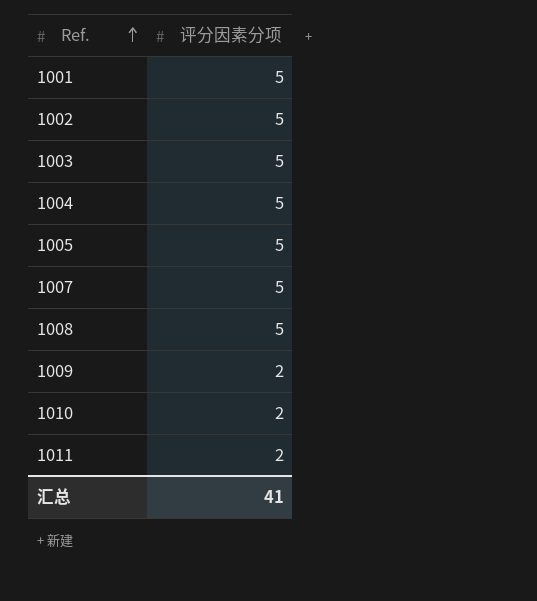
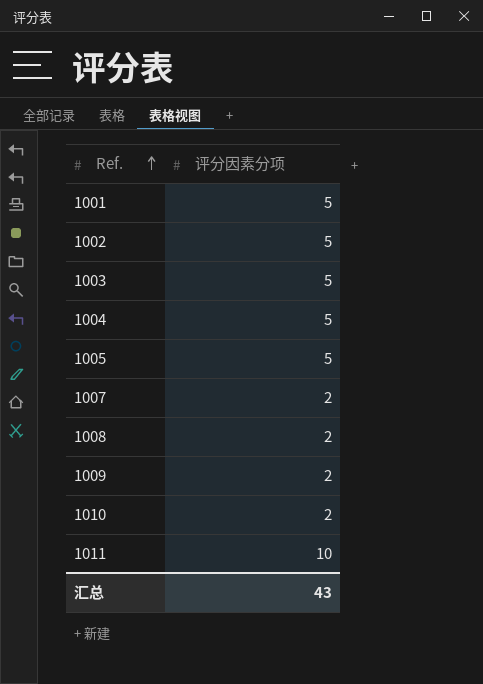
1007 | 评分因素分项: 5 -> 2
1008 | 评分因素分项: 5 -> 2
1011 | 评分因素分项: 2 -> 10
汇总 | 评分因素分项: 41 -> 43

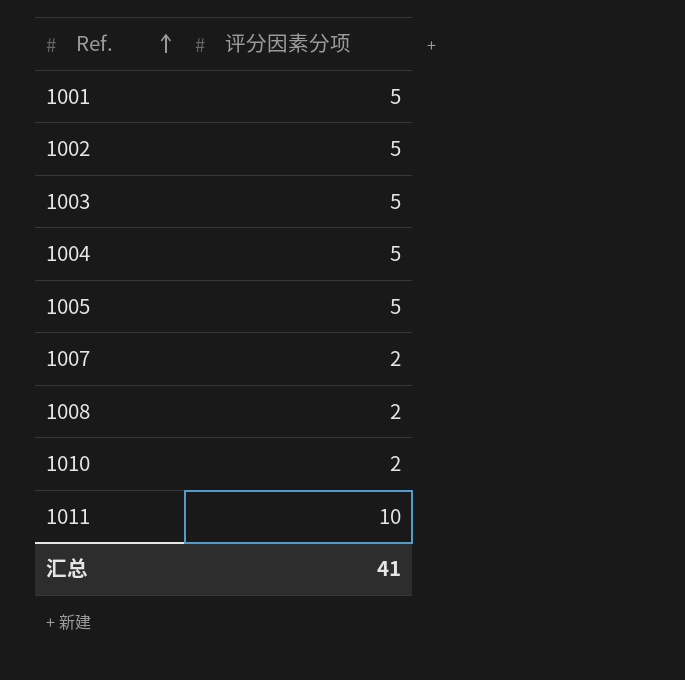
row 1009: 2 -> none
汇总 | 评分因素分项: 43 -> 41

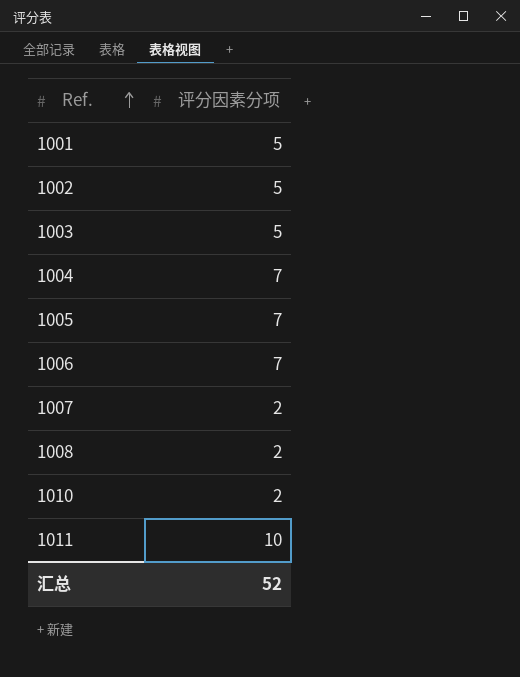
1004 | 评分因素分项: 5 -> 7
1005 | 评分因素分项: 5 -> 7
row 1006: none -> 7
汇总 | 评分因素分项: 41 -> 52

